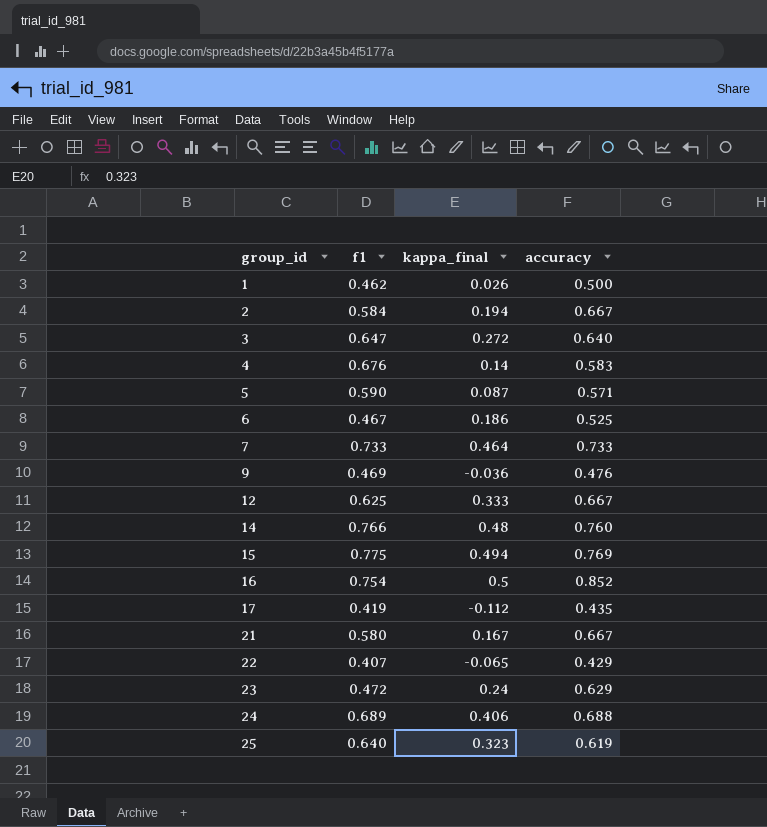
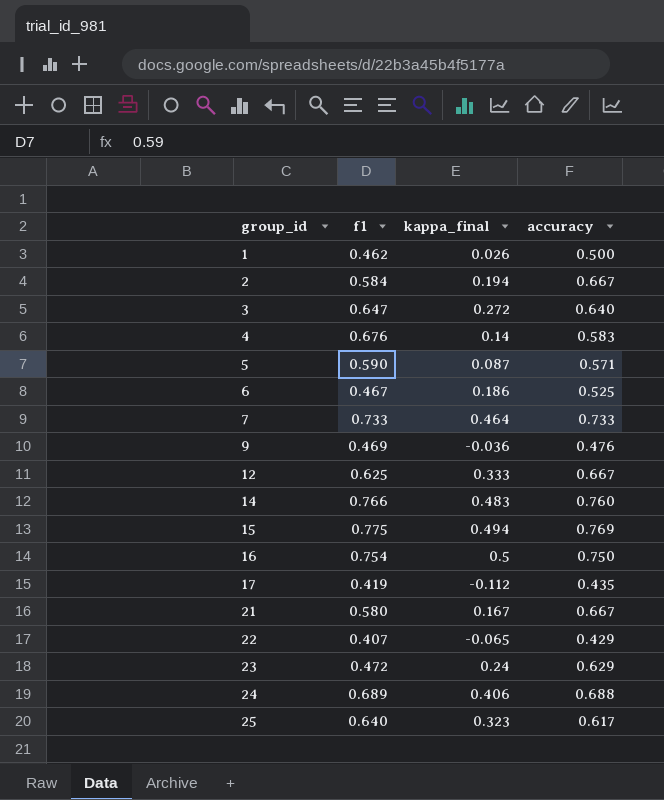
14 | kappa_final: 0.48 -> 0.483
16 | accuracy: 0.852 -> 0.750
25 | accuracy: 0.619 -> 0.617

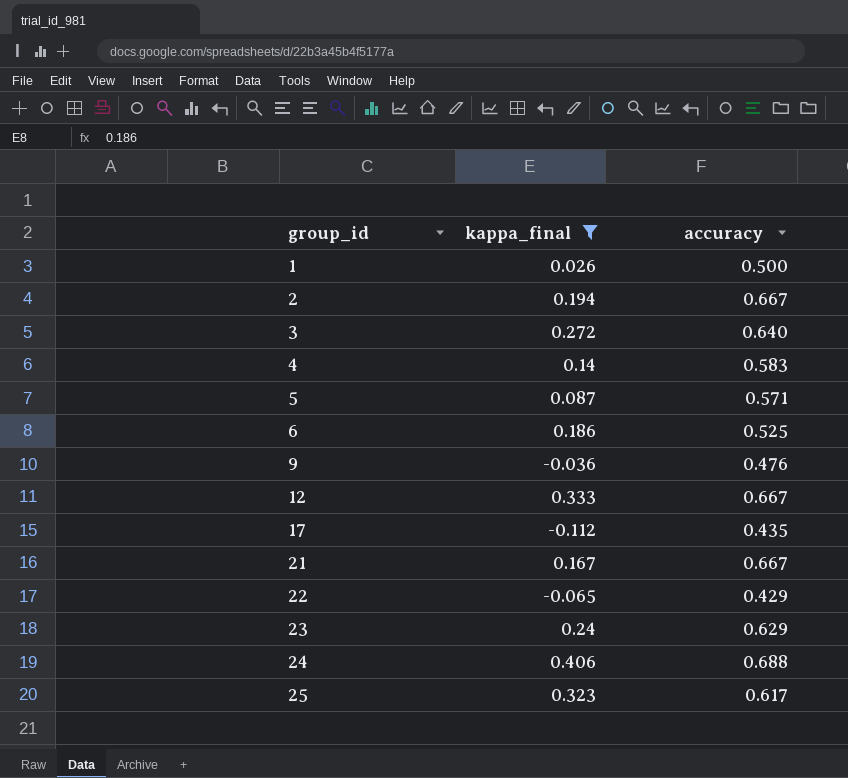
filter: none -> kappa_final <= 0.406
column f1 | position: 2 -> none

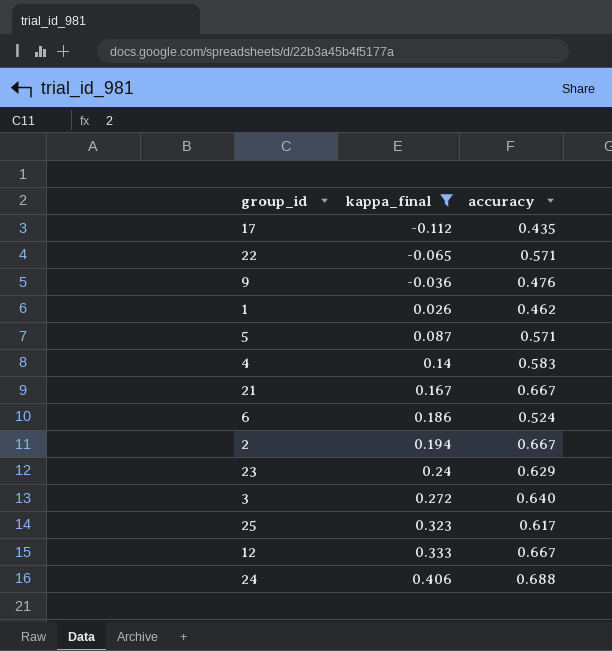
row order: group_id ascending -> kappa_final ascending
22 | accuracy: 0.429 -> 0.571
1 | accuracy: 0.500 -> 0.462
6 | accuracy: 0.525 -> 0.524

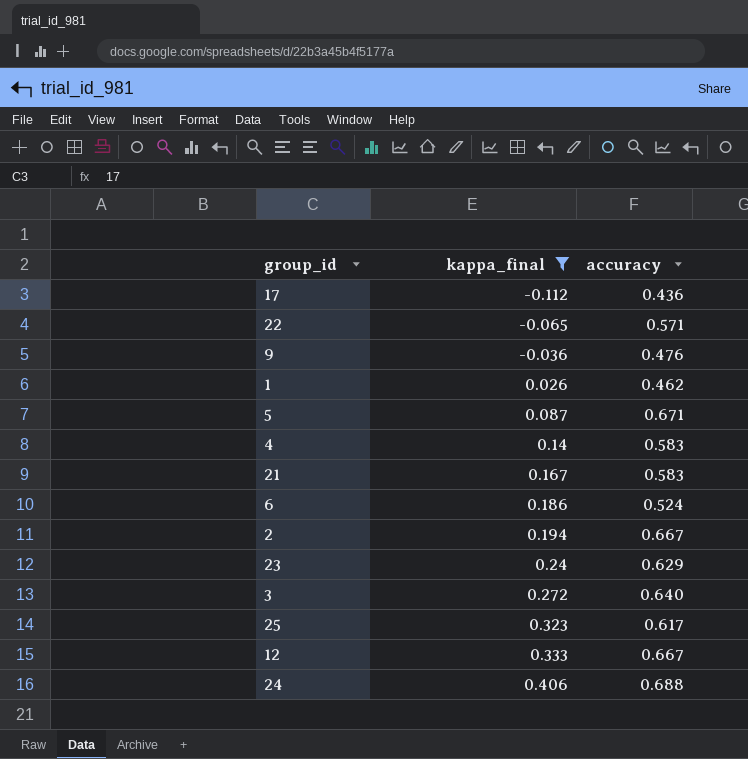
17 | accuracy: 0.435 -> 0.436
5 | accuracy: 0.571 -> 0.671
21 | accuracy: 0.667 -> 0.583

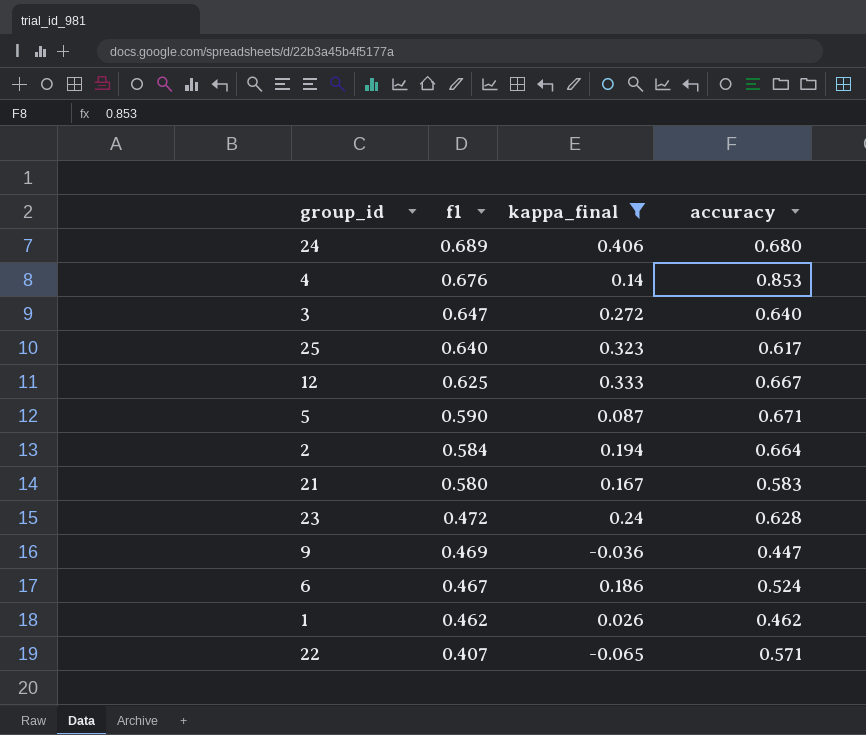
row order: kappa_final ascending -> f1 descending
column f1 | position: none -> 2
row 17: -0.112 | 0.436 -> none
24 | accuracy: 0.688 -> 0.680
4 | accuracy: 0.583 -> 0.853
2 | accuracy: 0.667 -> 0.664
23 | accuracy: 0.629 -> 0.628
9 | accuracy: 0.476 -> 0.447

